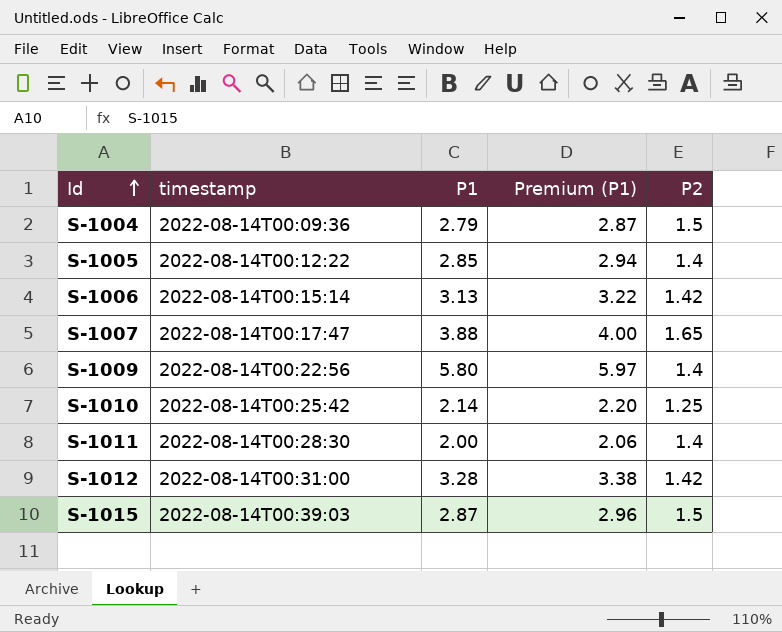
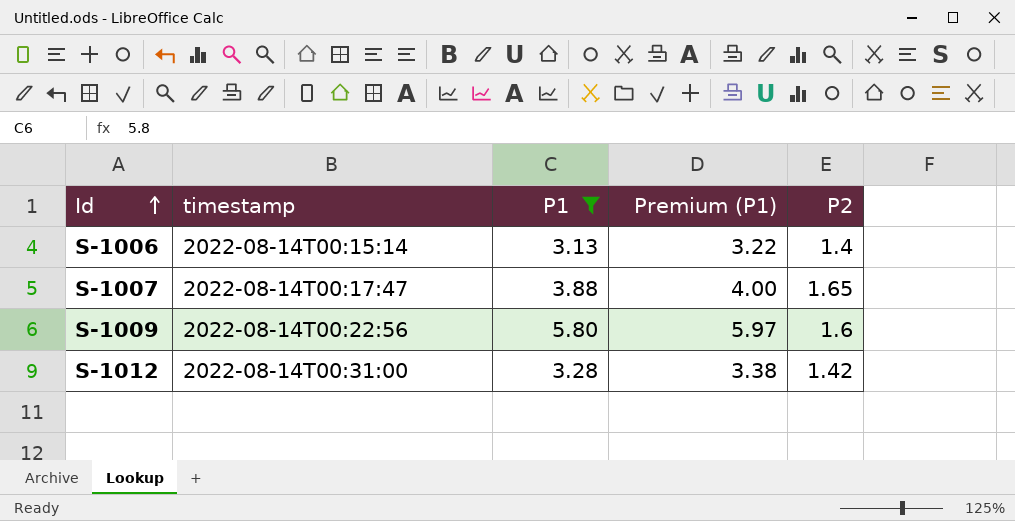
filter: none -> P1 >= 3.13
S-1006 | P2: 1.42 -> 1.4
S-1009 | P2: 1.4 -> 1.6

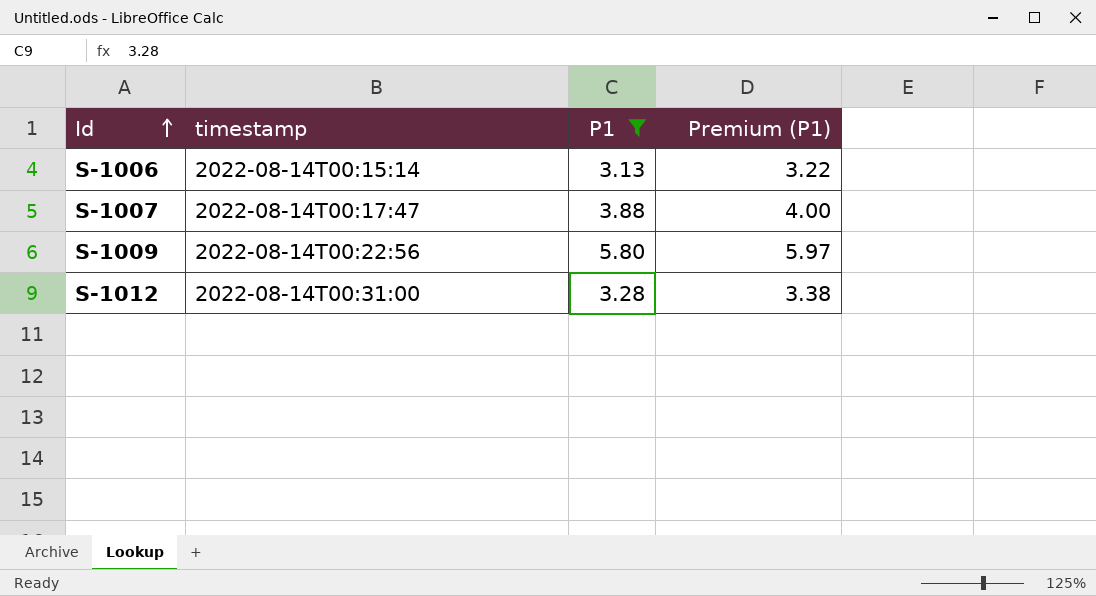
column P2 | position: 5 -> none

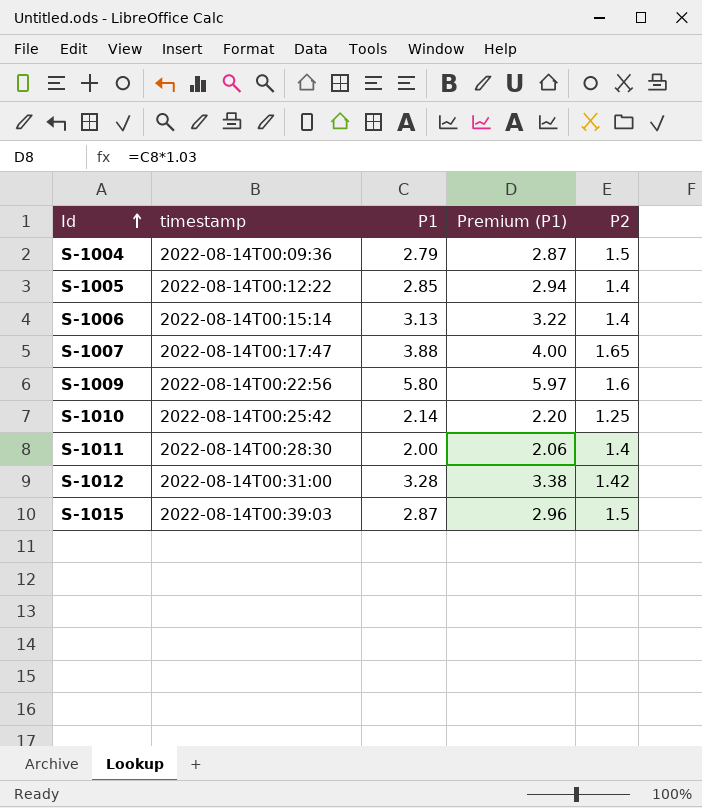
filter: P1 >= 3.13 -> none
column P2 | position: none -> 5

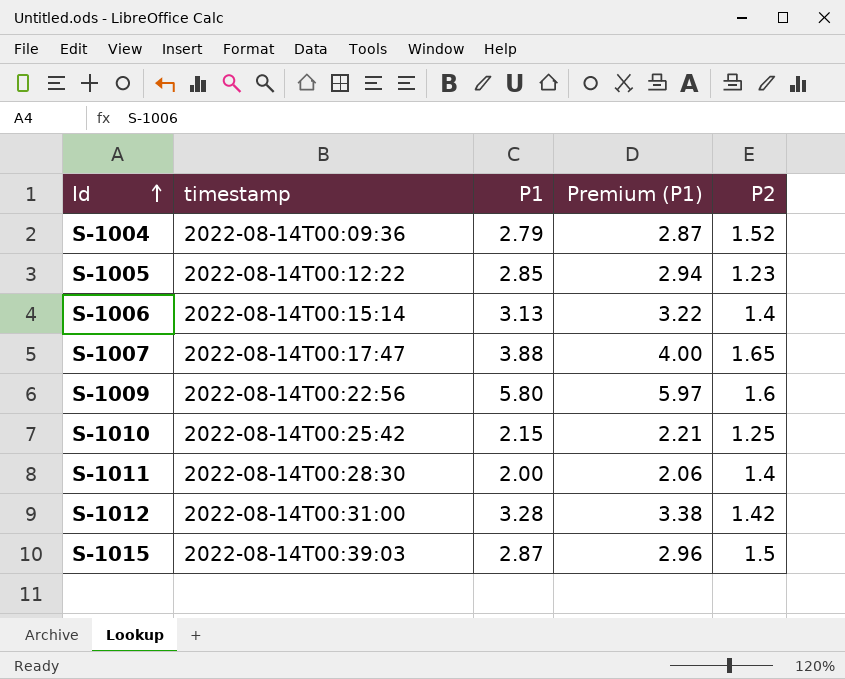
S-1004 | P2: 1.5 -> 1.52
S-1005 | P2: 1.4 -> 1.23
S-1010 | P1: 2.14 -> 2.15
S-1010 | Premium (P1): 2.20 -> 2.21

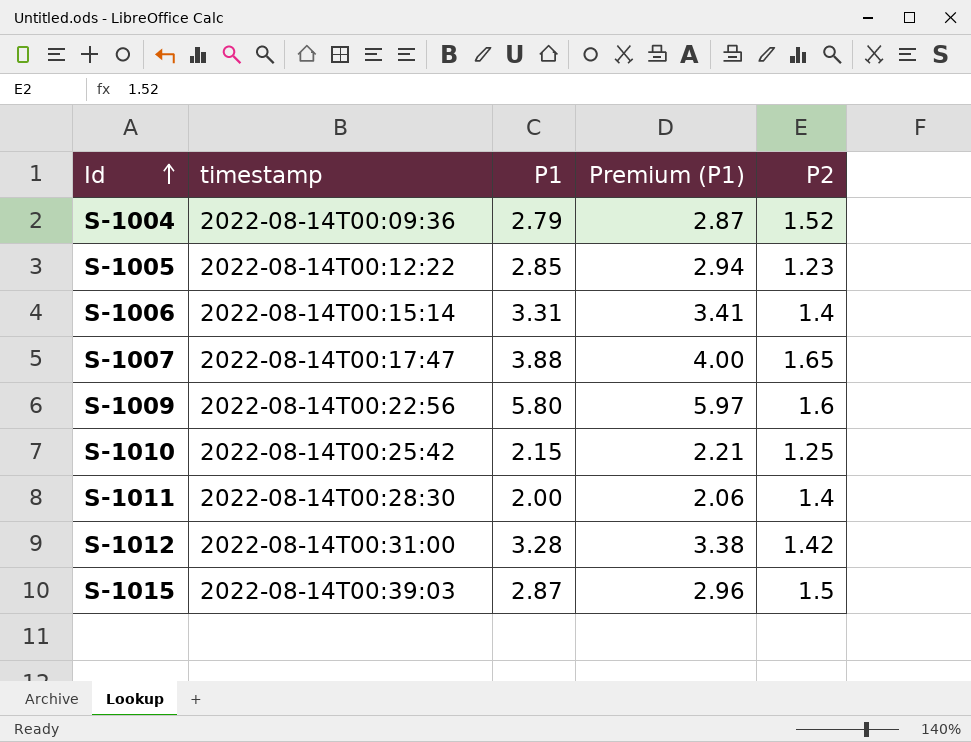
S-1006 | P1: 3.13 -> 3.31
S-1006 | Premium (P1): 3.22 -> 3.41

